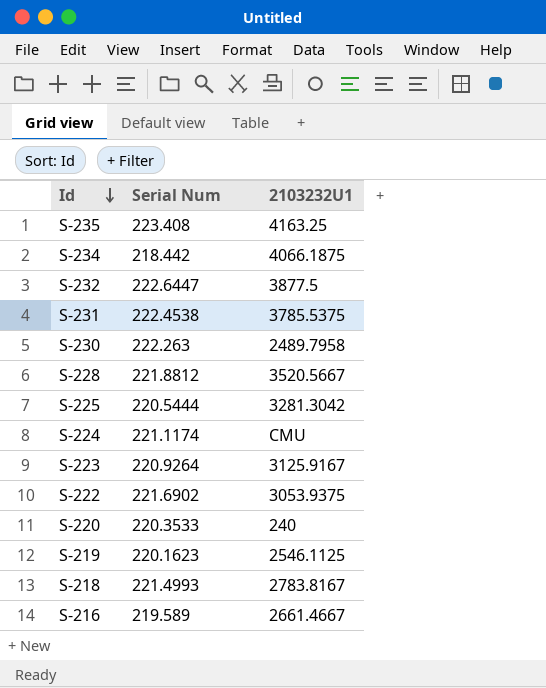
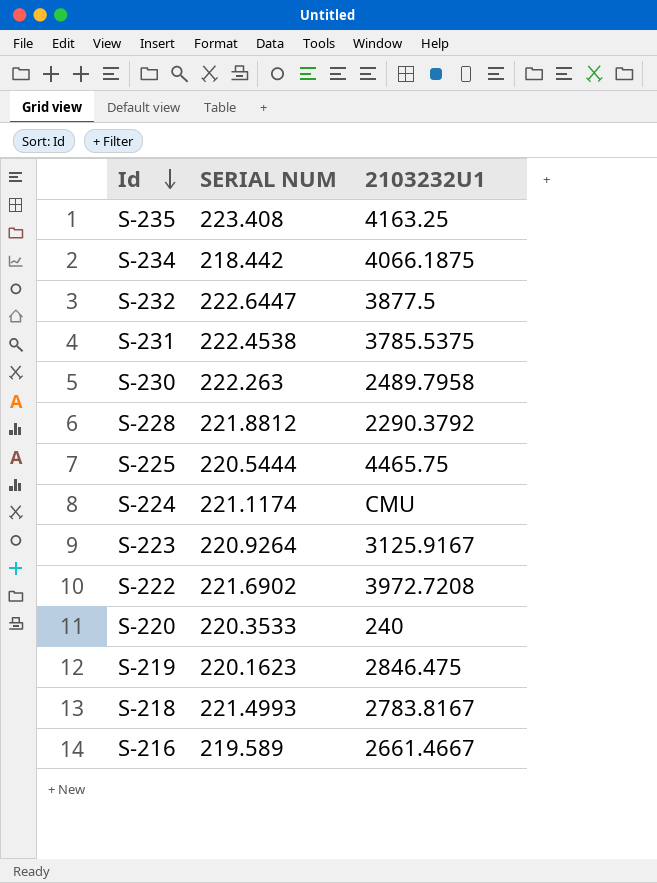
column name: Serial Num -> SERIAL NUM
S-228 | 2103232U1: 3520.5667 -> 2290.3792
S-225 | 2103232U1: 3281.3042 -> 4465.75
S-222 | 2103232U1: 3053.9375 -> 3972.7208
S-219 | 2103232U1: 2546.1125 -> 2846.475

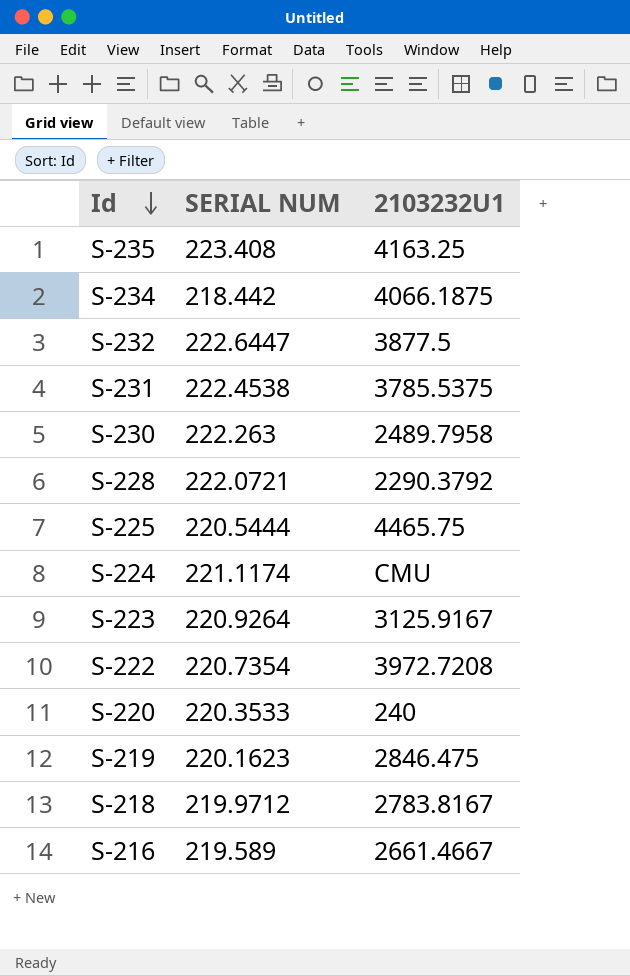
S-228 | SERIAL NUM: 221.8812 -> 222.0721
S-222 | SERIAL NUM: 221.6902 -> 220.7354
S-218 | SERIAL NUM: 221.4993 -> 219.9712

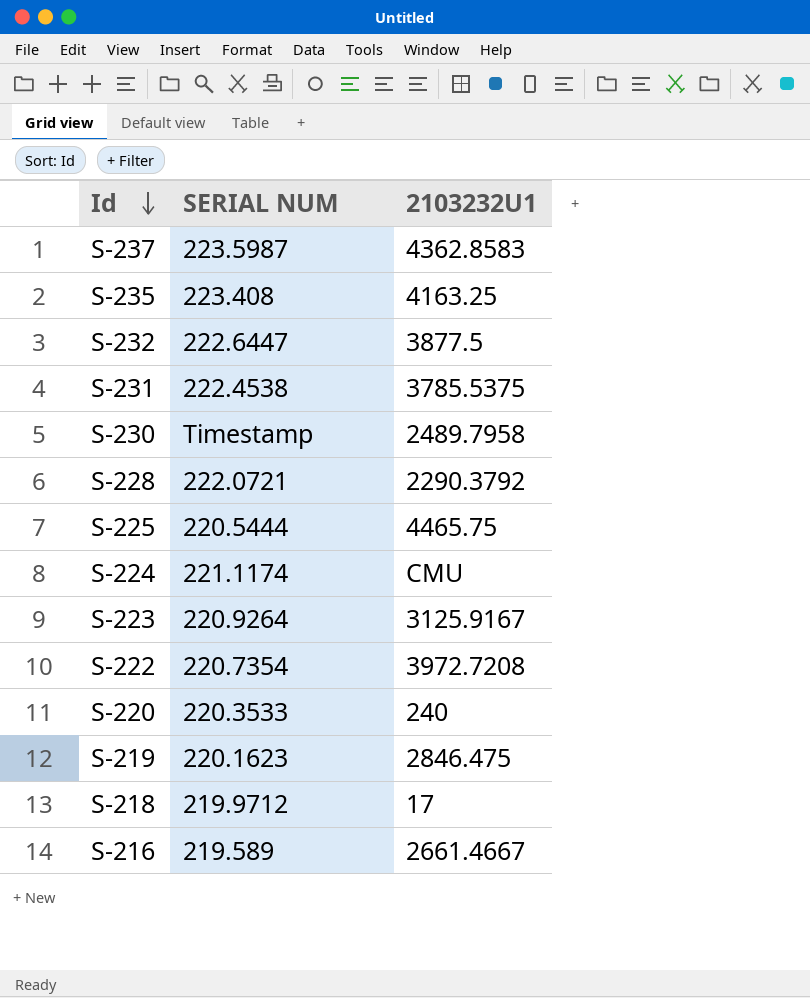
row S-234: 218.442 | 4066.1875 -> none
row S-237: none -> 223.5987 | 4362.8583
S-230 | SERIAL NUM: 222.263 -> Timestamp
S-218 | 2103232U1: 2783.8167 -> 17

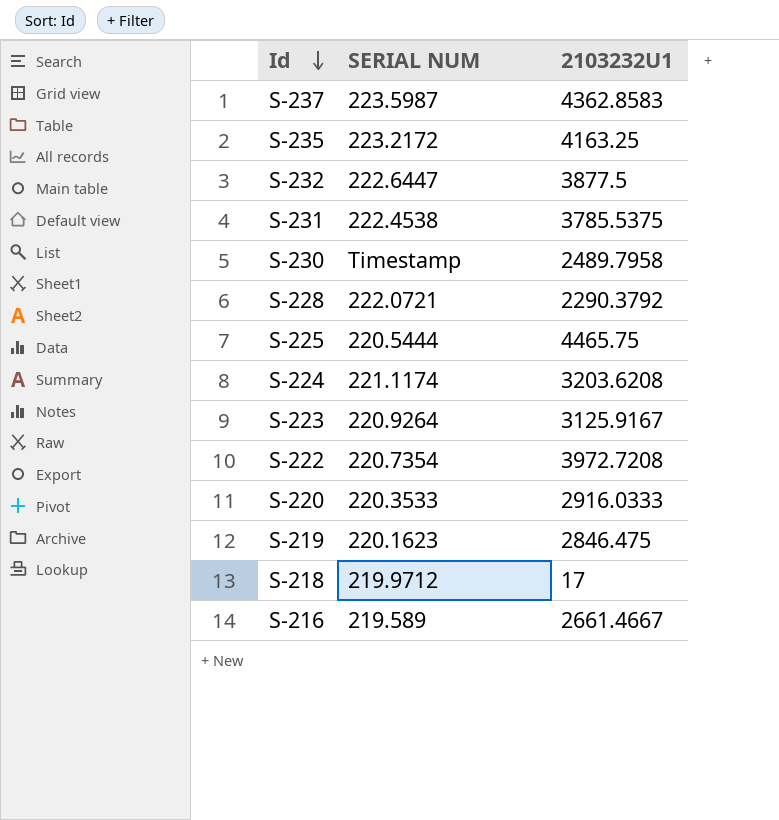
S-235 | SERIAL NUM: 223.408 -> 223.2172
S-224 | 2103232U1: CMU -> 3203.6208
S-220 | 2103232U1: 240 -> 2916.0333

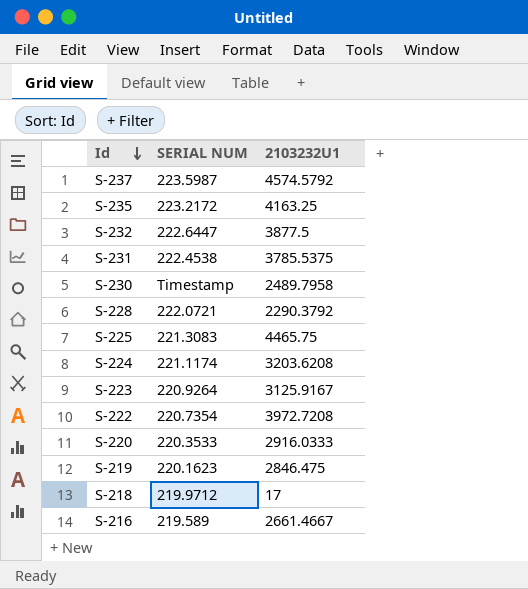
S-237 | 2103232U1: 4362.8583 -> 4574.5792
S-225 | SERIAL NUM: 220.5444 -> 221.3083

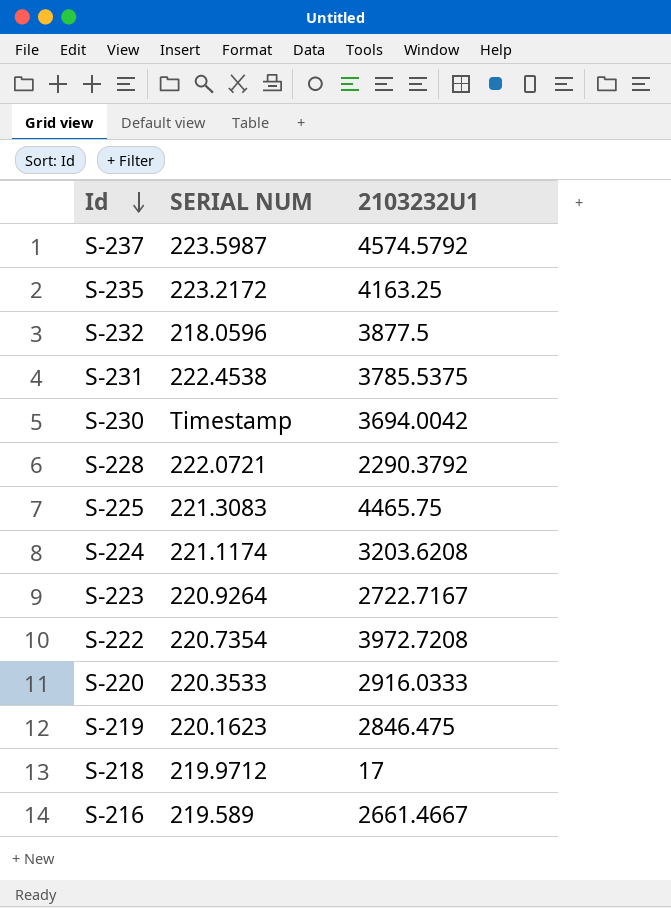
S-232 | SERIAL NUM: 222.6447 -> 218.0596
S-230 | 2103232U1: 2489.7958 -> 3694.0042
S-223 | 2103232U1: 3125.9167 -> 2722.7167

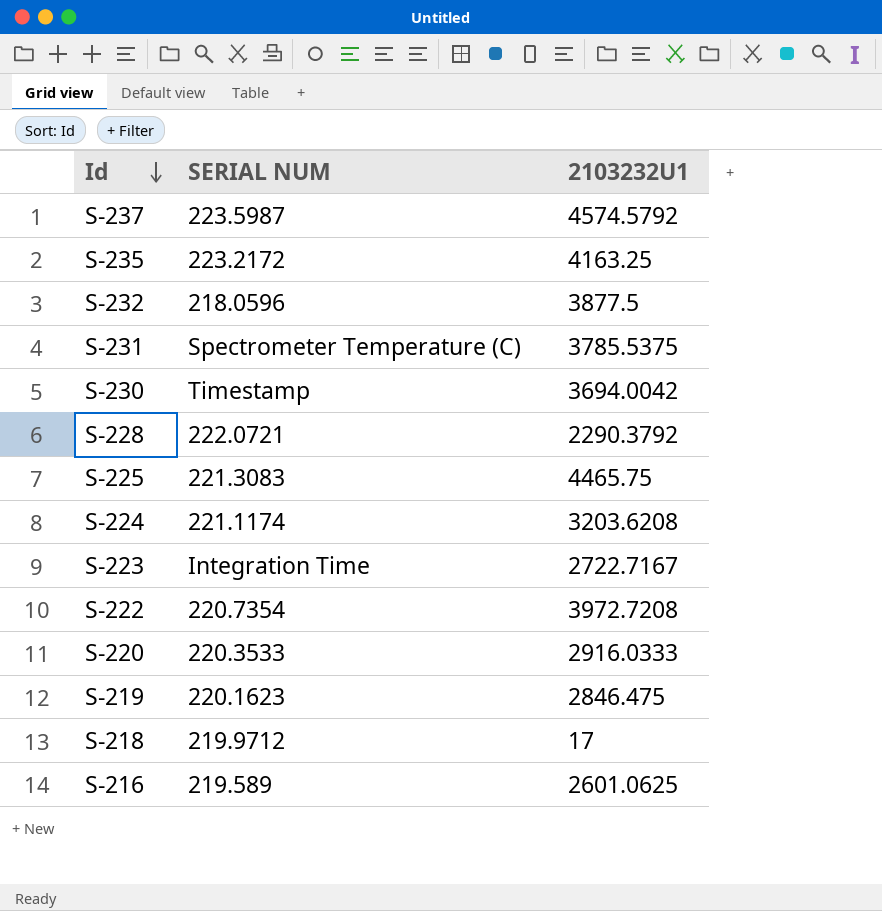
S-231 | SERIAL NUM: 222.4538 -> Spectrometer Temperature (C)
S-223 | SERIAL NUM: 220.9264 -> Integration Time
S-216 | 2103232U1: 2661.4667 -> 2601.0625

